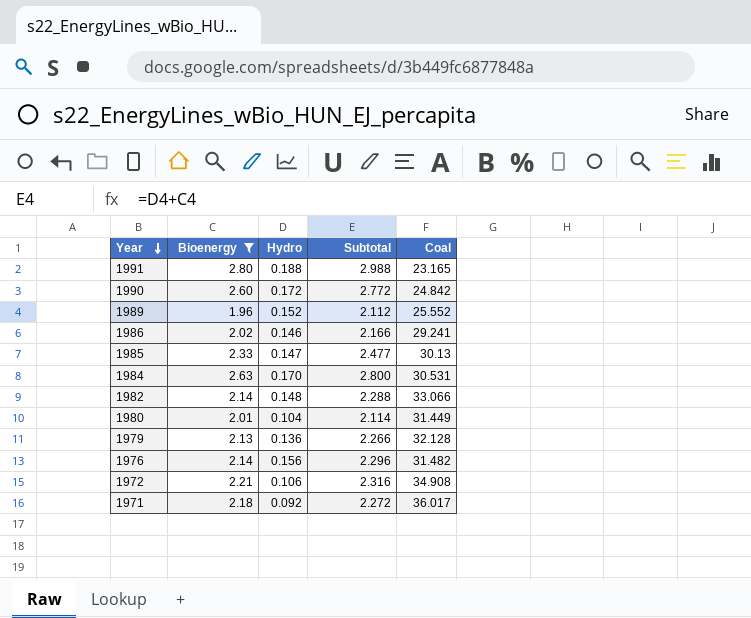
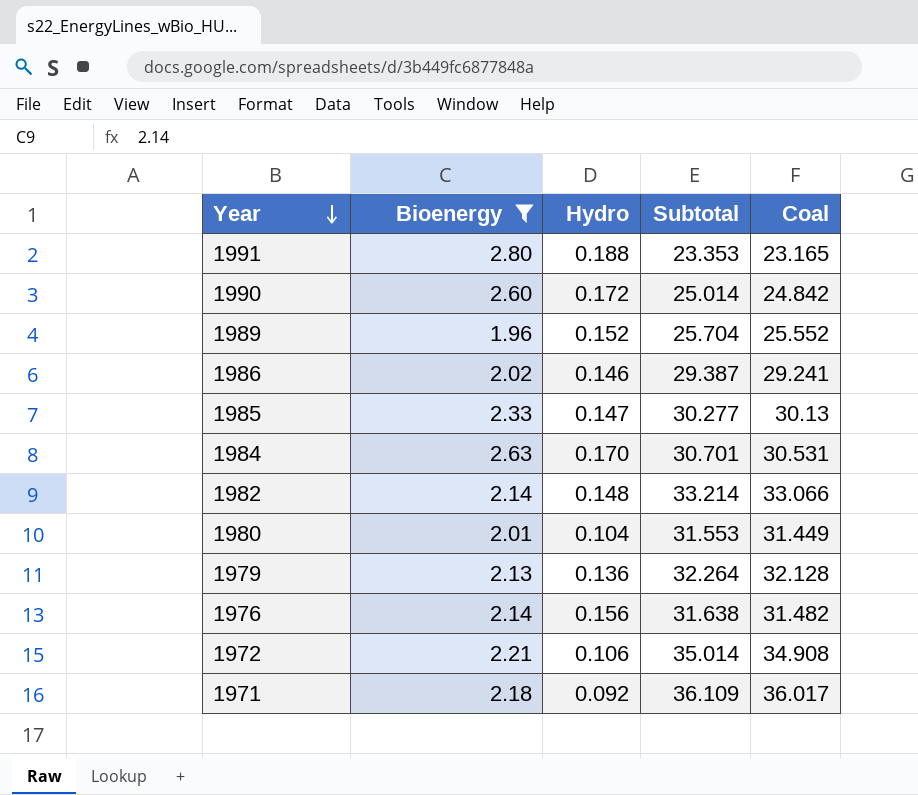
column Subtotal | formula: [Bioenergy] + [Hydro] -> [Hydro] + [Coal]

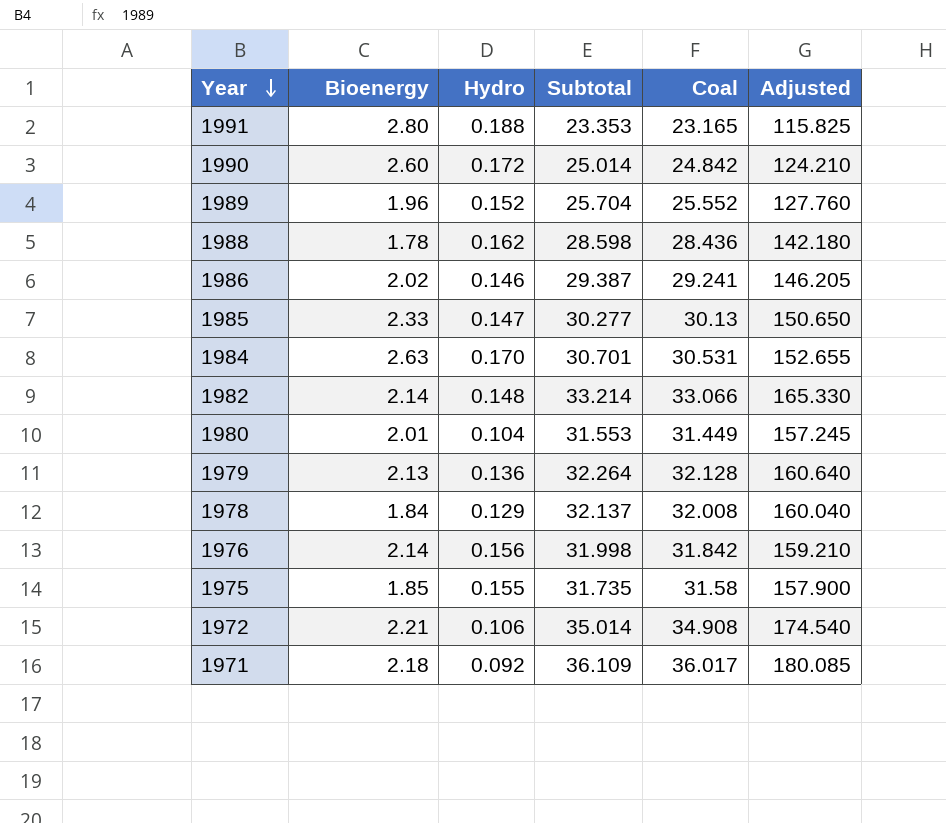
filter: Bioenergy >= 1.96 -> none
column Adjusted | formula: none -> [Coal] * 5
1976 | Subtotal: 31.638 -> 31.998
1976 | Coal: 31.482 -> 31.842

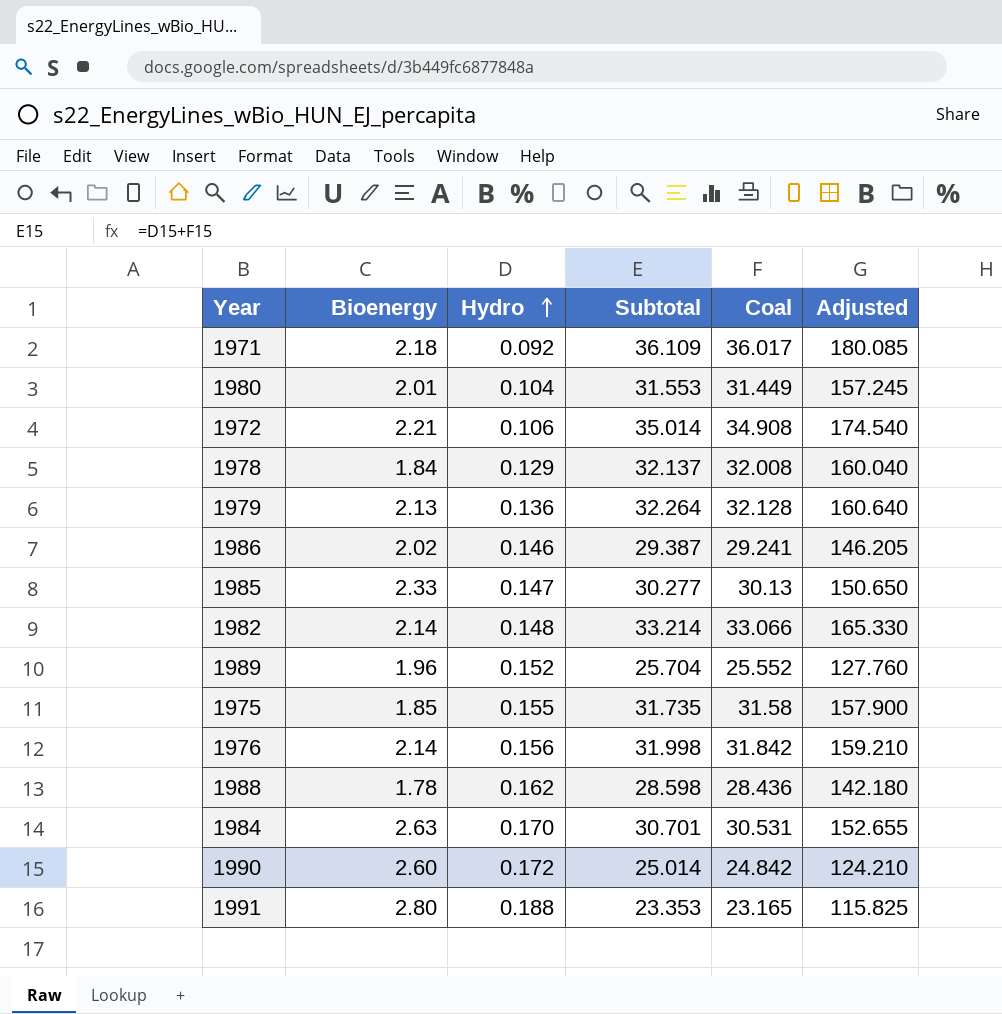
row order: Year descending -> Hydro ascending

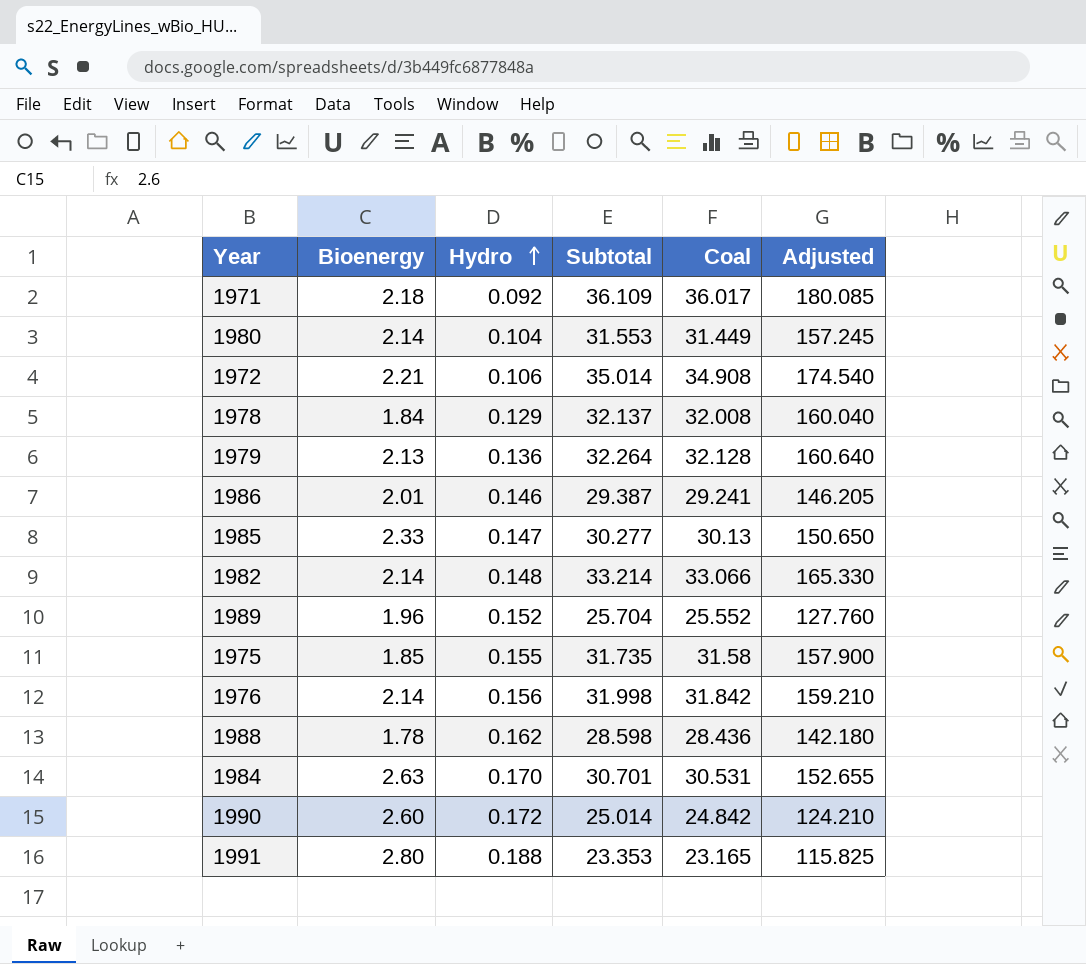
1980 | Bioenergy: 2.01 -> 2.14
1986 | Bioenergy: 2.02 -> 2.01

